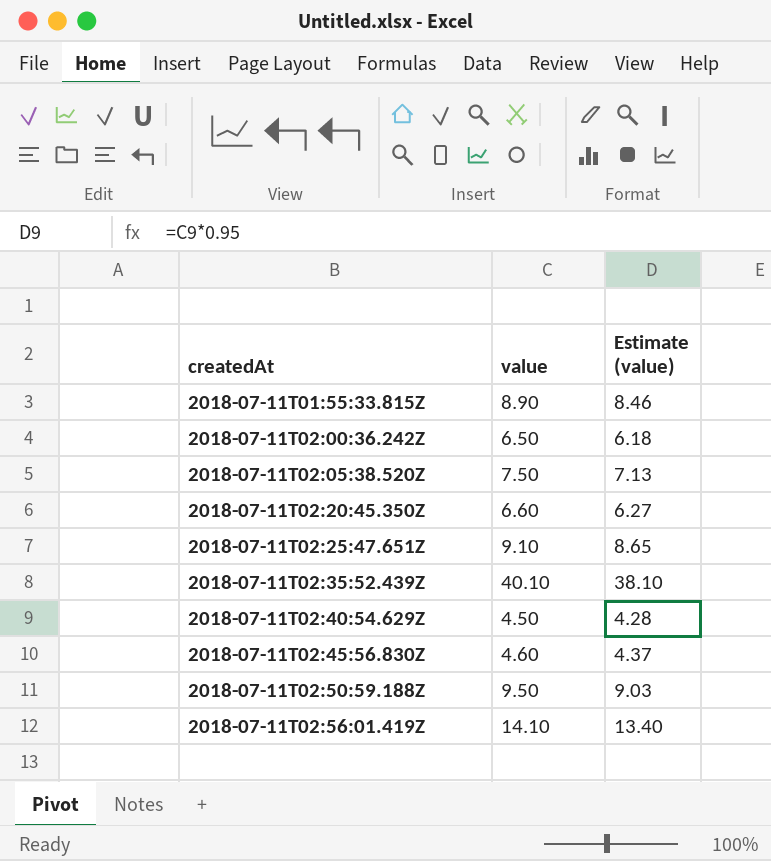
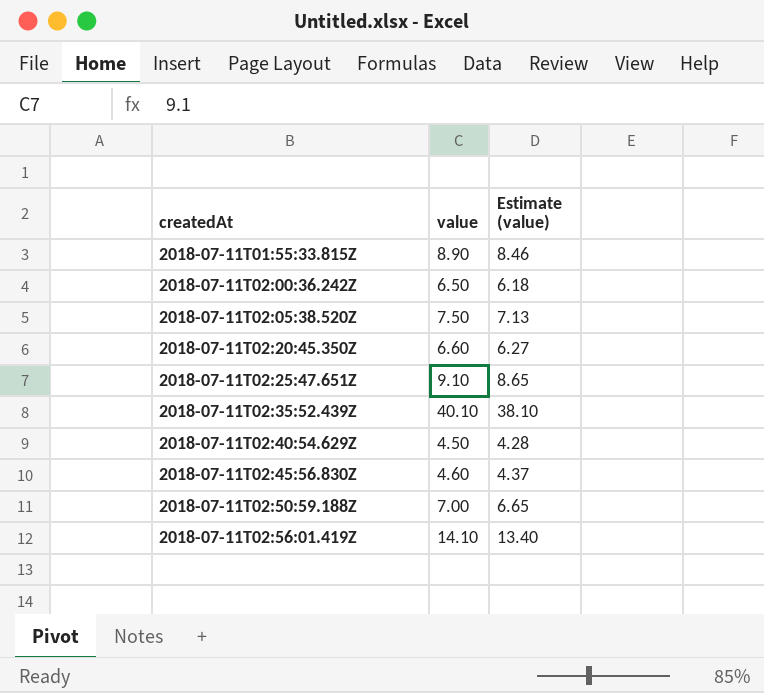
2018-07-11T02:50:59.188Z | value: 9.50 -> 7.00
2018-07-11T02:50:59.188Z | Estimate (value): 9.03 -> 6.65

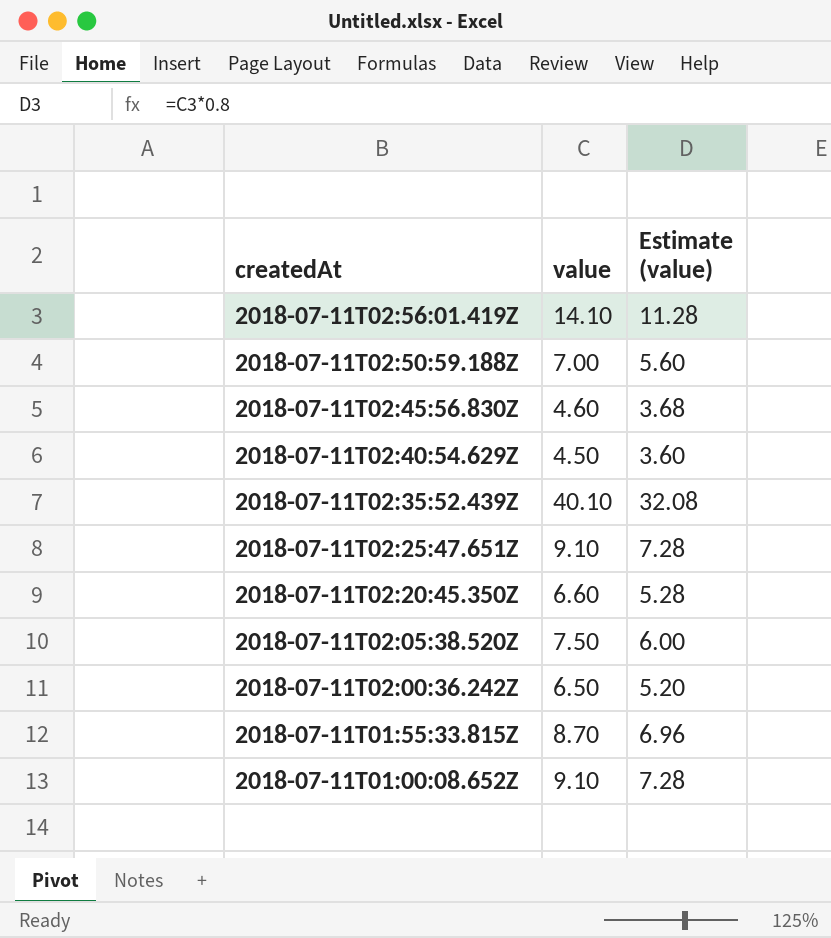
row order: createdAt ascending -> createdAt descending
column Estimate (value) | formula: [value] * 0.95 -> [value] * 0.8
2018-07-11T01:55:33.815Z | value: 8.90 -> 8.70
row 2018-07-11T01:00:08.652Z: none -> 9.10 | 7.28

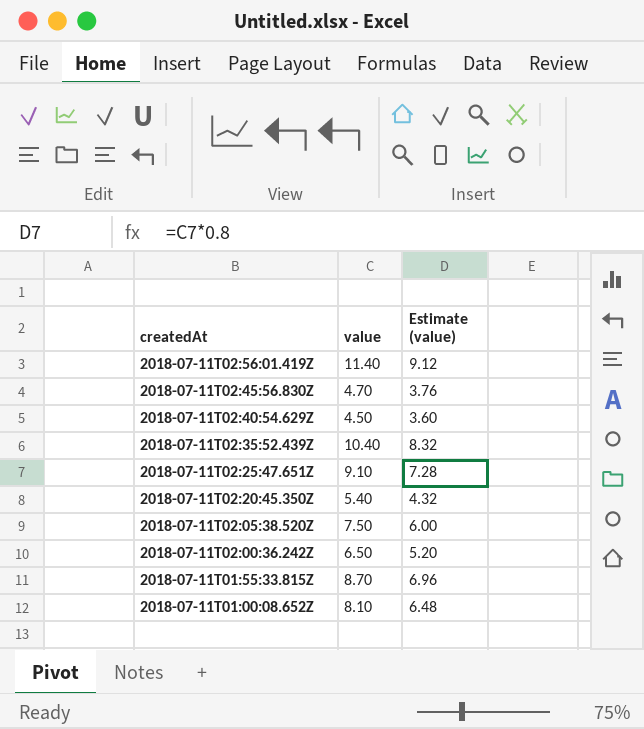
row 2018-07-11T02:50:59.188Z: 7.00 | 5.60 -> none
2018-07-11T02:56:01.419Z | value: 14.10 -> 11.40
2018-07-11T02:56:01.419Z | Estimate (value): 11.28 -> 9.12
2018-07-11T02:45:56.830Z | value: 4.60 -> 4.70
2018-07-11T02:45:56.830Z | Estimate (value): 3.68 -> 3.76
2018-07-11T02:35:52.439Z | value: 40.10 -> 10.40
2018-07-11T02:35:52.439Z | Estimate (value): 32.08 -> 8.32
2018-07-11T02:20:45.350Z | value: 6.60 -> 5.40
2018-07-11T02:20:45.350Z | Estimate (value): 5.28 -> 4.32
2018-07-11T01:00:08.652Z | value: 9.10 -> 8.10
2018-07-11T01:00:08.652Z | Estimate (value): 7.28 -> 6.48

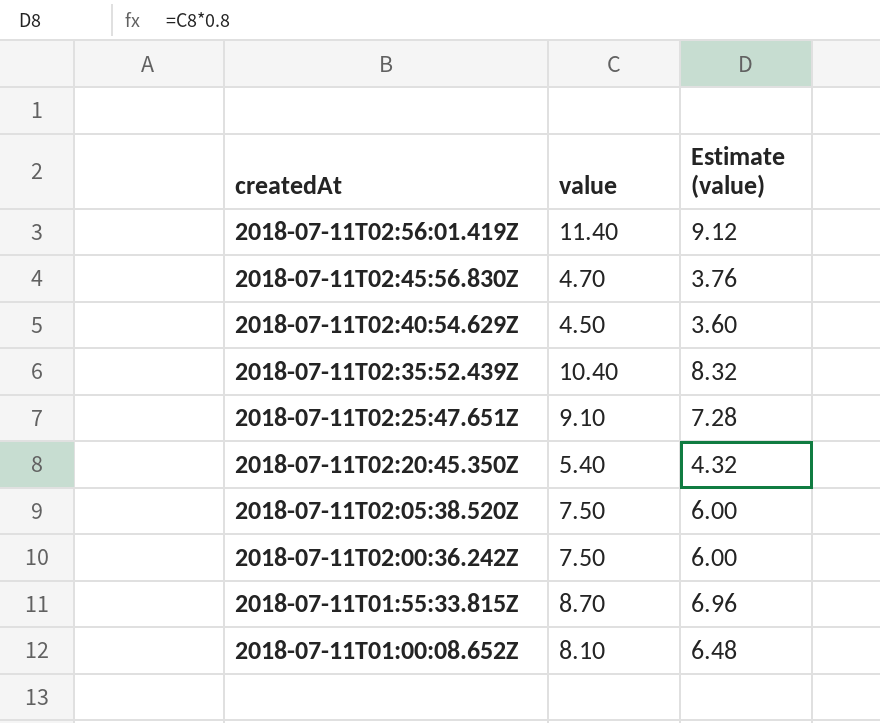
2018-07-11T02:00:36.242Z | value: 6.50 -> 7.50
2018-07-11T02:00:36.242Z | Estimate (value): 5.20 -> 6.00

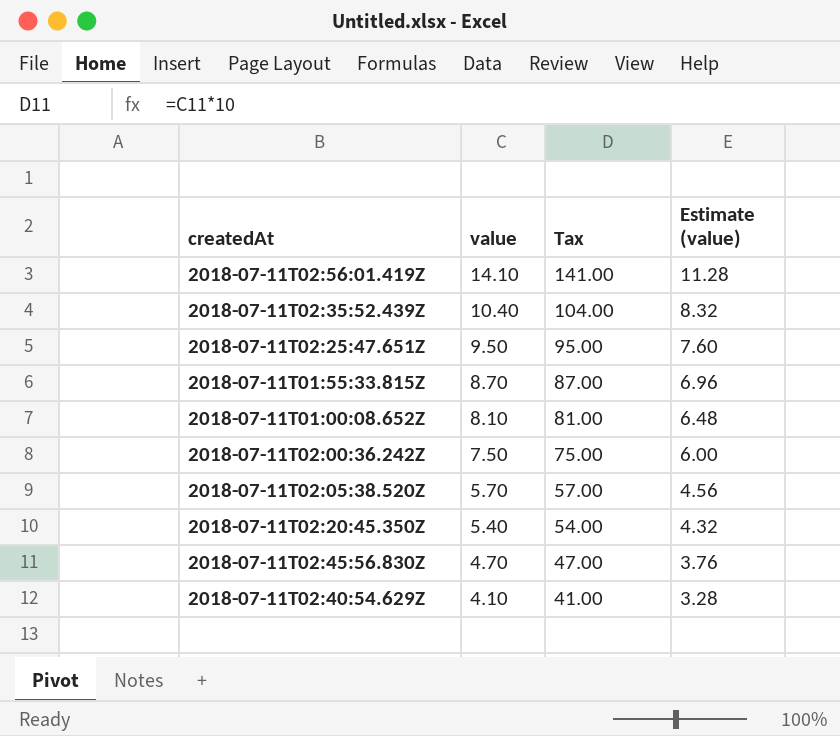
row order: createdAt descending -> value descending
column Tax | formula: none -> [value] * 10
2018-07-11T02:56:01.419Z | value: 11.40 -> 14.10
2018-07-11T02:56:01.419Z | Estimate (value): 9.12 -> 11.28
2018-07-11T02:25:47.651Z | value: 9.10 -> 9.50
2018-07-11T02:25:47.651Z | Estimate (value): 7.28 -> 7.60
2018-07-11T02:05:38.520Z | value: 7.50 -> 5.70
2018-07-11T02:05:38.520Z | Estimate (value): 6.00 -> 4.56
2018-07-11T02:40:54.629Z | value: 4.50 -> 4.10
2018-07-11T02:40:54.629Z | Estimate (value): 3.60 -> 3.28

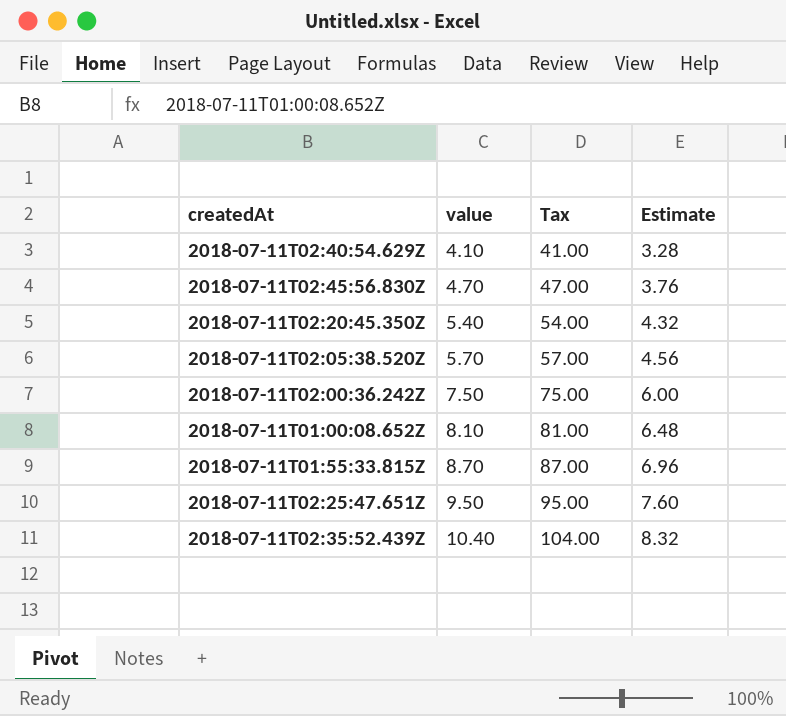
row order: value descending -> value ascending
column name: Estimate (value) -> Estimate
row 2018-07-11T02:56:01.419Z: 14.10 | 141.00 | 11.28 -> none

